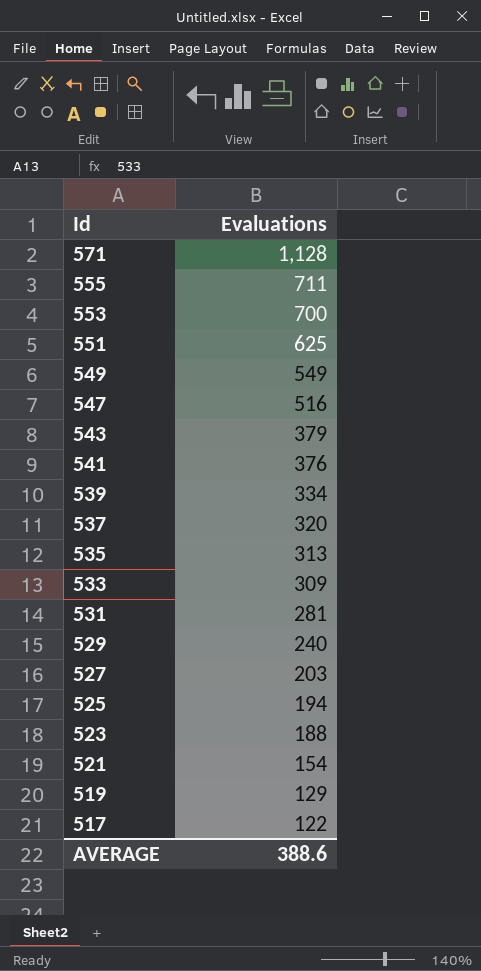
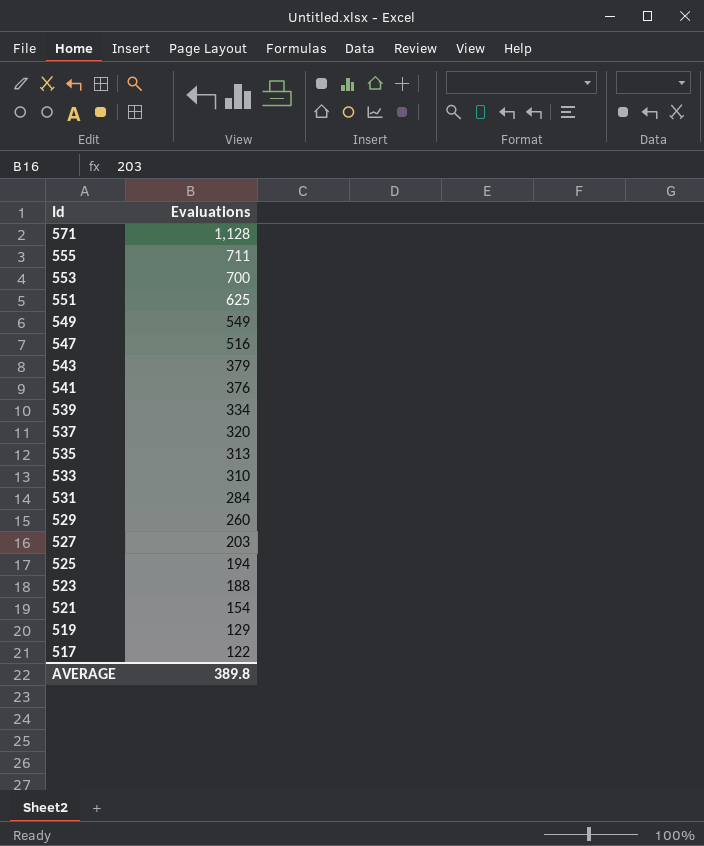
533 | Evaluations: 309 -> 310
531 | Evaluations: 281 -> 284
529 | Evaluations: 240 -> 260
AVERAGE | Evaluations: 388.6 -> 389.8

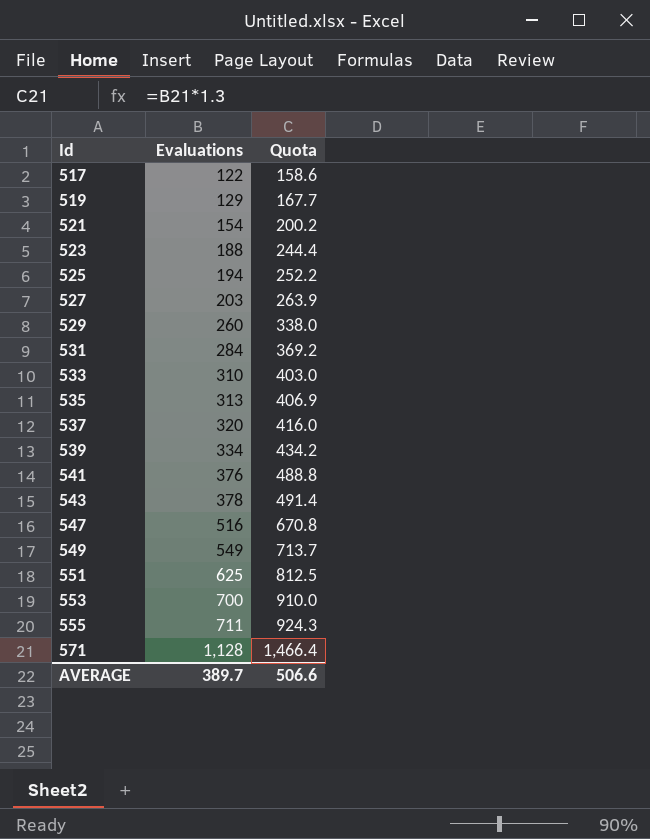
row order: Id descending -> Id ascending
column Quota | formula: none -> [Evaluations] * 1.3
543 | Evaluations: 379 -> 378
AVERAGE | Evaluations: 389.8 -> 389.7

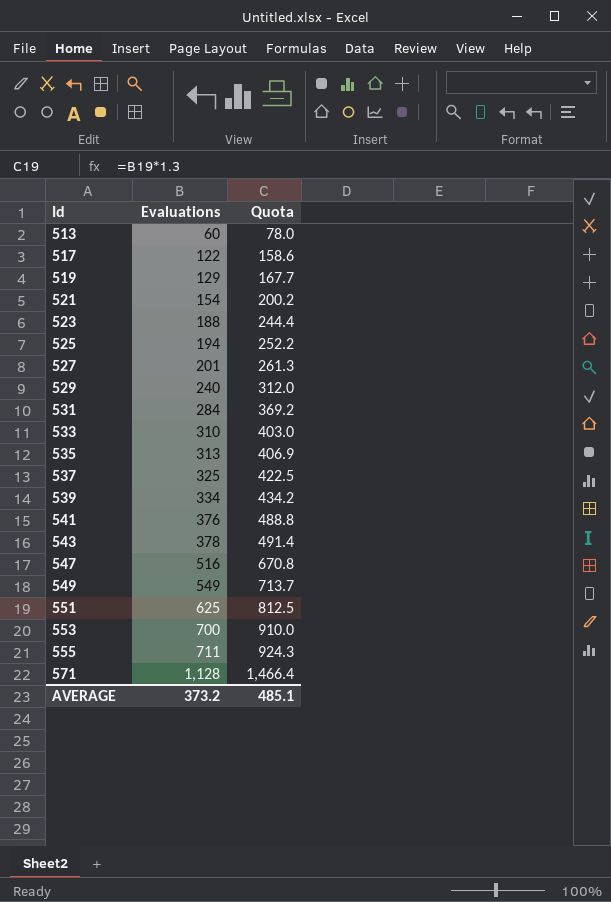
row 513: none -> 60 | 78.0
527 | Evaluations: 203 -> 201
527 | Quota: 263.9 -> 261.3
529 | Evaluations: 260 -> 240
529 | Quota: 338.0 -> 312.0
537 | Evaluations: 320 -> 325
537 | Quota: 416.0 -> 422.5
AVERAGE | Evaluations: 389.7 -> 373.2
AVERAGE | Quota: 506.6 -> 485.1

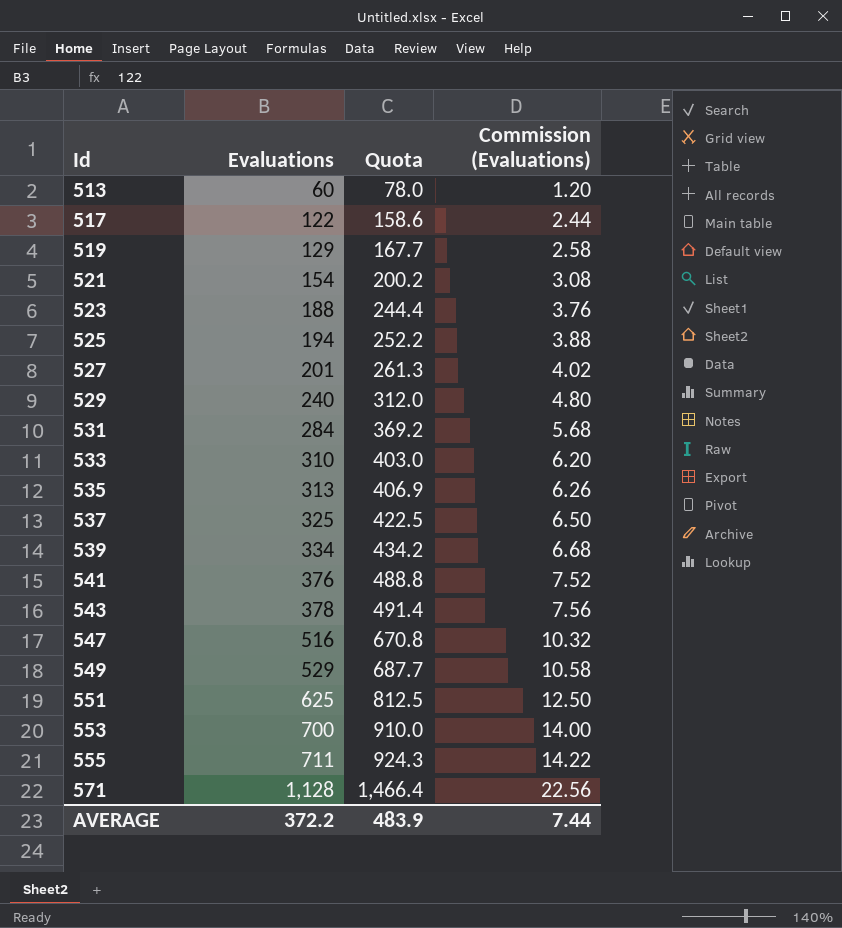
column Commission (Evaluations) | formula: none -> [Evaluations] * 0.02
549 | Evaluations: 549 -> 529
549 | Quota: 713.7 -> 687.7
AVERAGE | Evaluations: 373.2 -> 372.2
AVERAGE | Quota: 485.1 -> 483.9

